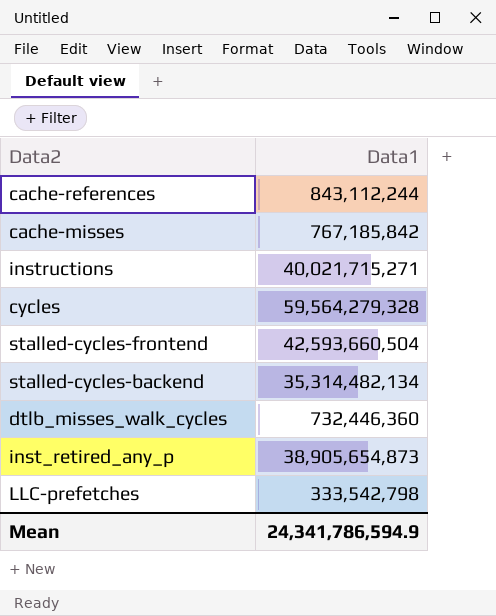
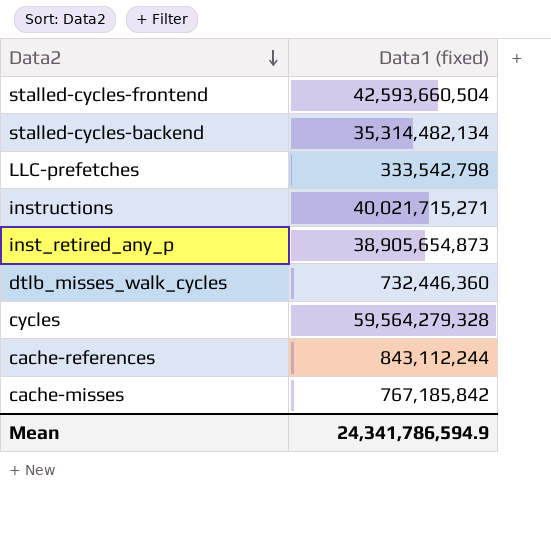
row order: none -> Data2 descending
column name: Data1 -> Data1 (fixed)

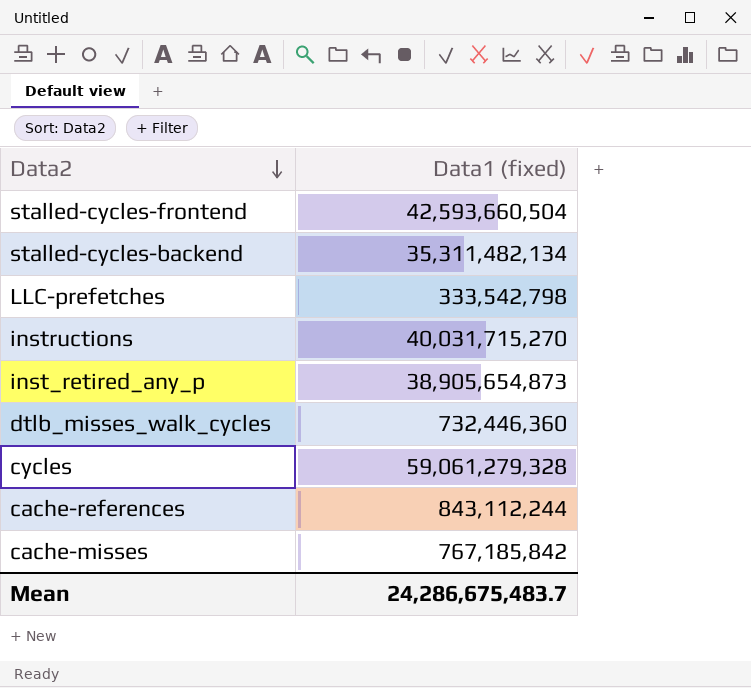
stalled-cycles-backend | Data1 (fixed): 35,314,482,134 -> 35,311,482,134
instructions | Data1 (fixed): 40,021,715,271 -> 40,031,715,270
cycles | Data1 (fixed): 59,564,279,328 -> 59,061,279,328
Mean | Data1 (fixed): 24,341,786,594.9 -> 24,286,675,483.7

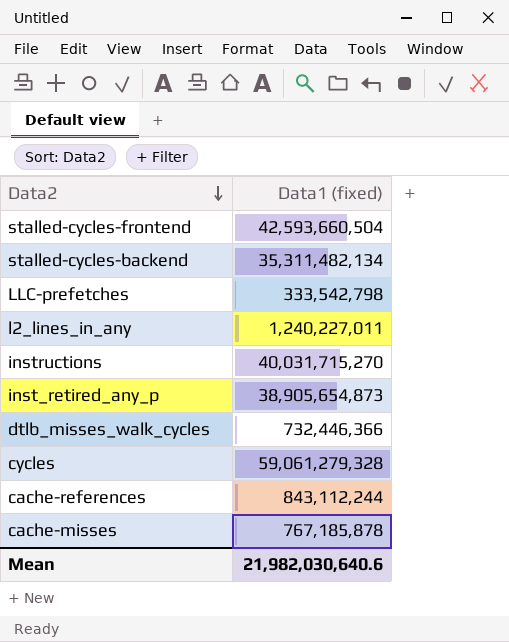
row l2_lines_in_any: none -> 1,240,227,011
dtlb_misses_walk_cycles | Data1 (fixed): 732,446,360 -> 732,446,366
cache-misses | Data1 (fixed): 767,185,842 -> 767,185,878
Mean | Data1 (fixed): 24,286,675,483.7 -> 21,982,030,640.6

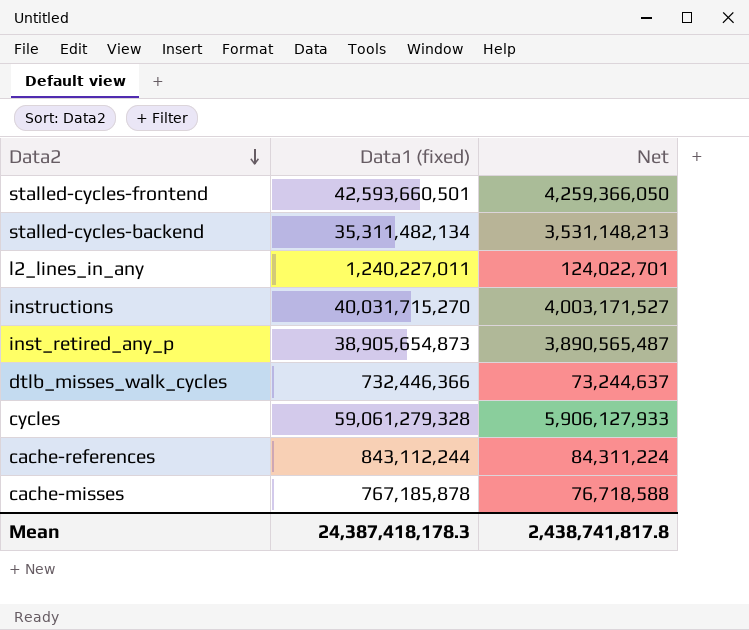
column Net | formula: none -> [Data1 (fixed)] * 0.1
row LLC-prefetches: 333,542,798 -> none
stalled-cycles-frontend | Data1 (fixed): 42,593,660,504 -> 42,593,660,501
Mean | Data1 (fixed): 21,982,030,640.6 -> 24,387,418,178.3

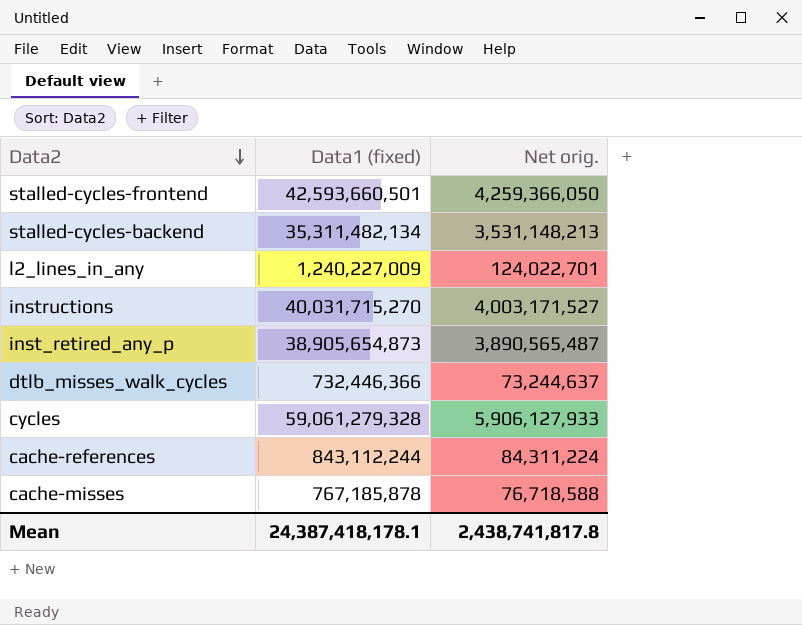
column name: Net -> Net orig.
l2_lines_in_any | Data1 (fixed): 1,240,227,011 -> 1,240,227,009
Mean | Data1 (fixed): 24,387,418,178.3 -> 24,387,418,178.1

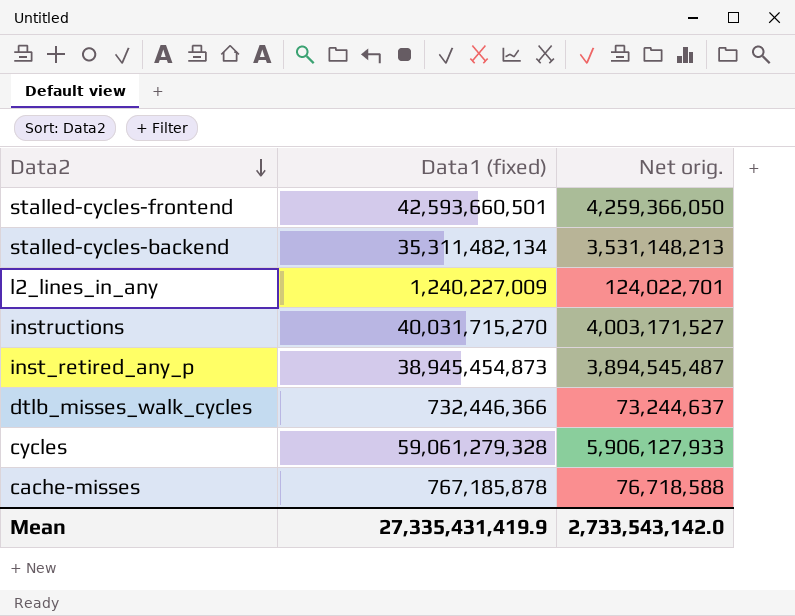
row cache-references: 843,112,244 | 84,311,224 -> none
inst_retired_any_p | Data1 (fixed): 38,905,654,873 -> 38,945,454,873
inst_retired_any_p | Net orig.: 3,890,565,487 -> 3,894,545,487
Mean | Data1 (fixed): 24,387,418,178.1 -> 27,335,431,419.9
Mean | Net orig.: 2,438,741,817.8 -> 2,733,543,142.0

